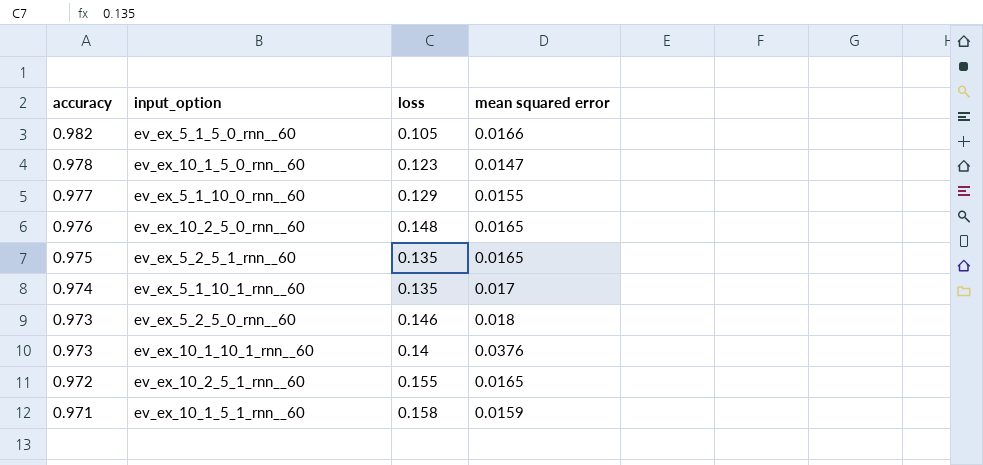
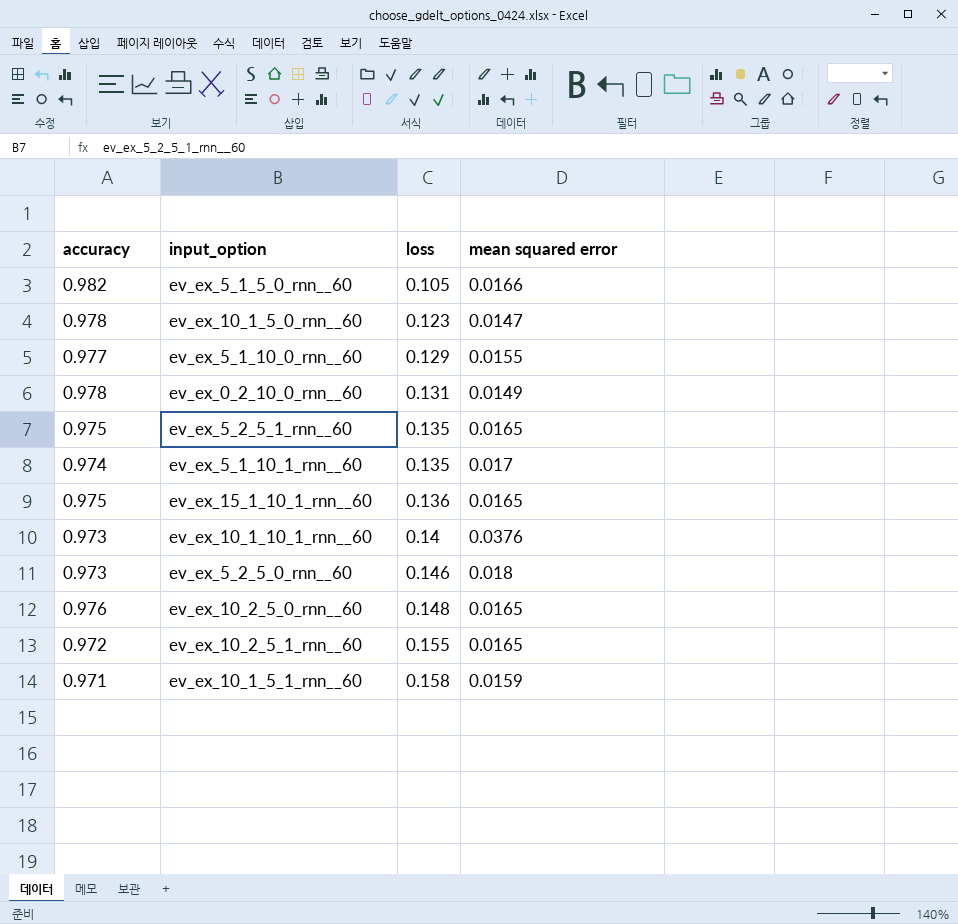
row order: accuracy descending -> loss ascending
row ev_ex_0_2_10_0_rnn__60: none -> 0.978 | 0.131 | 0.0149
row ev_ex_15_1_10_1_rnn__60: none -> 0.975 | 0.136 | 0.0165

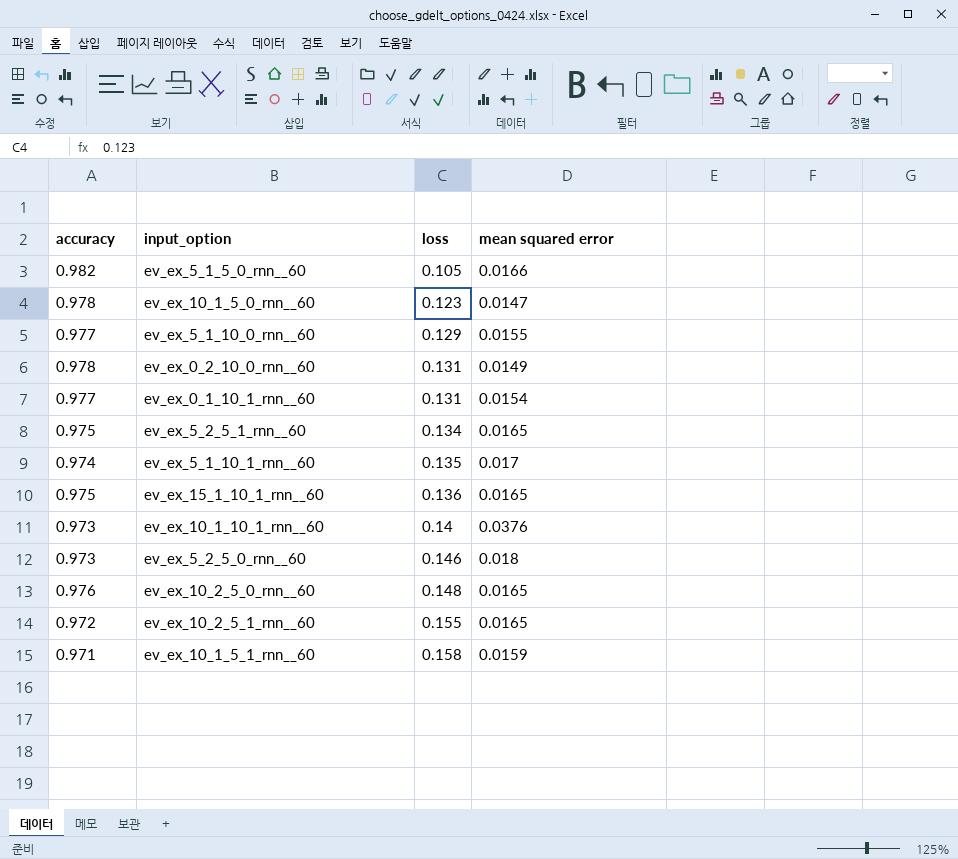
row ev_ex_0_1_10_1_rnn__60: none -> 0.977 | 0.131 | 0.0154
ev_ex_5_2_5_1_rnn__60 | loss: 0.135 -> 0.134

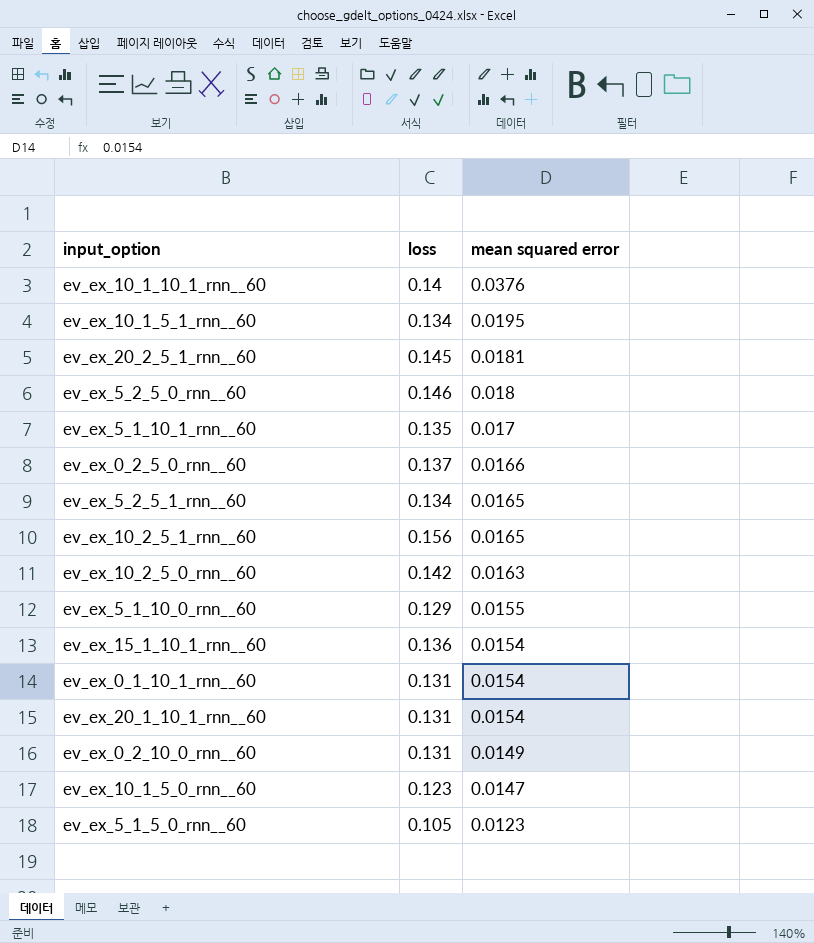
row order: loss ascending -> mean squared error descending
column accuracy | position: 1 -> none
ev_ex_10_1_5_1_rnn__60 | loss: 0.158 -> 0.134
ev_ex_10_1_5_1_rnn__60 | mean squared error: 0.0159 -> 0.0195
row ev_ex_20_2_5_1_rnn__60: none -> 0.145 | 0.0181
row ev_ex_0_2_5_0_rnn__60: none -> 0.137 | 0.0166
ev_ex_10_2_5_1_rnn__60 | loss: 0.155 -> 0.156
ev_ex_10_2_5_0_rnn__60 | loss: 0.148 -> 0.142
ev_ex_10_2_5_0_rnn__60 | mean squared error: 0.0165 -> 0.0163
ev_ex_15_1_10_1_rnn__60 | mean squared error: 0.0165 -> 0.0154
row ev_ex_20_1_10_1_rnn__60: none -> 0.131 | 0.0154
ev_ex_5_1_5_0_rnn__60 | mean squared error: 0.0166 -> 0.0123

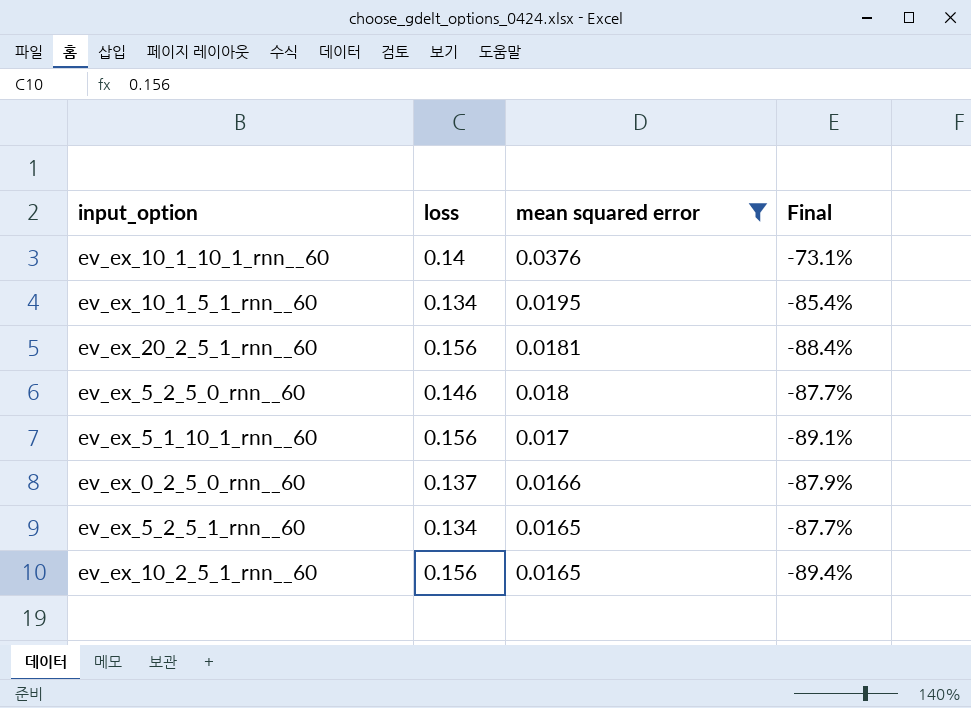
filter: none -> mean squared error >= 0.0165
column Final | formula: none -> ([mean squared error] - [loss]) / [loss]
ev_ex_20_2_5_1_rnn__60 | loss: 0.145 -> 0.156
ev_ex_5_1_10_1_rnn__60 | loss: 0.135 -> 0.156

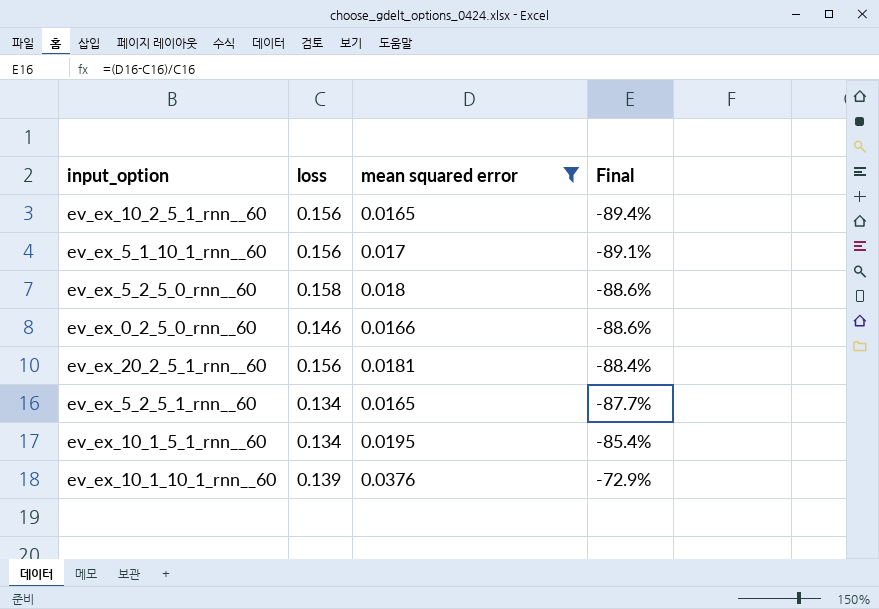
row order: mean squared error descending -> Final ascending
ev_ex_5_2_5_0_rnn__60 | loss: 0.146 -> 0.158
ev_ex_5_2_5_0_rnn__60 | Final: -87.7% -> -88.6%
ev_ex_0_2_5_0_rnn__60 | loss: 0.137 -> 0.146
ev_ex_0_2_5_0_rnn__60 | Final: -87.9% -> -88.6%
ev_ex_10_1_10_1_rnn__60 | loss: 0.14 -> 0.139
ev_ex_10_1_10_1_rnn__60 | Final: -73.1% -> -72.9%

